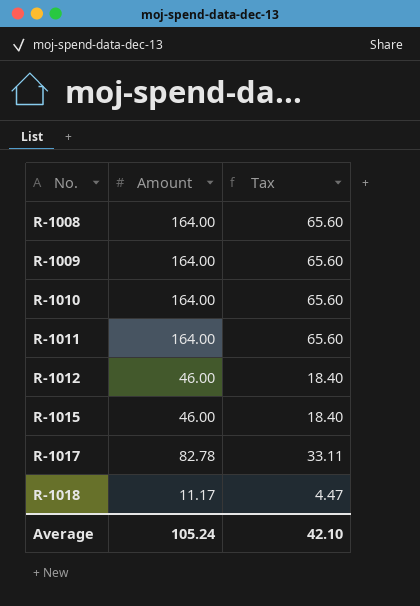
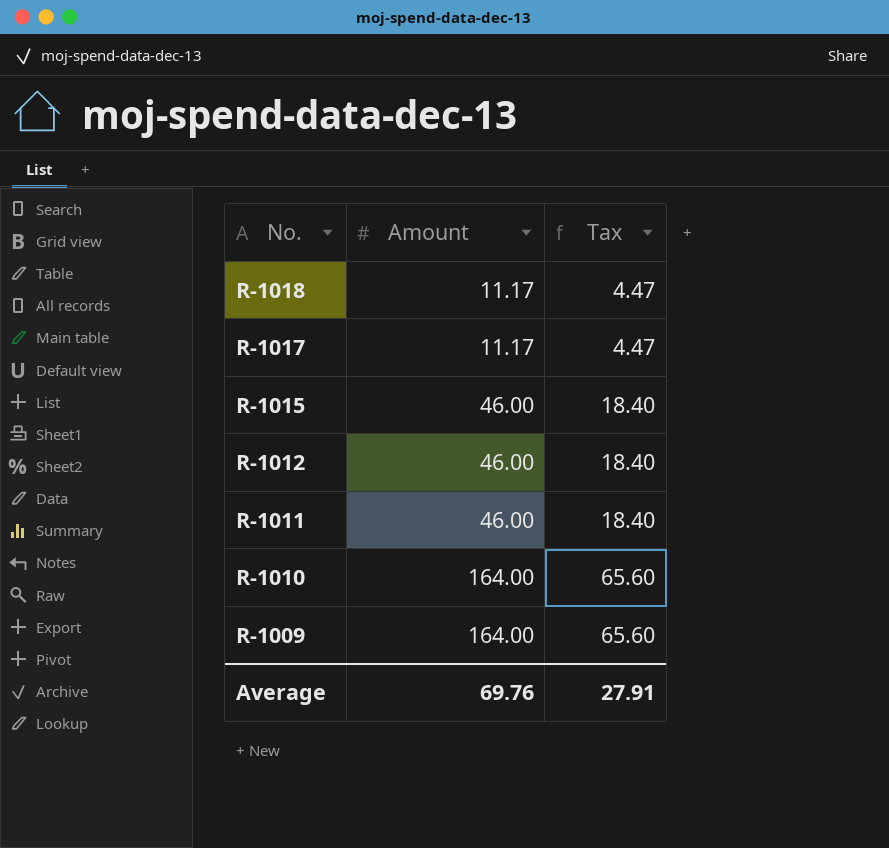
row order: No. ascending -> No. descending
row R-1008: 164.00 | 65.60 -> none
R-1017 | Amount: 82.78 -> 11.17
R-1017 | Tax: 33.11 -> 4.47
R-1011 | Amount: 164.00 -> 46.00
R-1011 | Tax: 65.60 -> 18.40
Average | Amount: 105.24 -> 69.76
Average | Tax: 42.10 -> 27.91

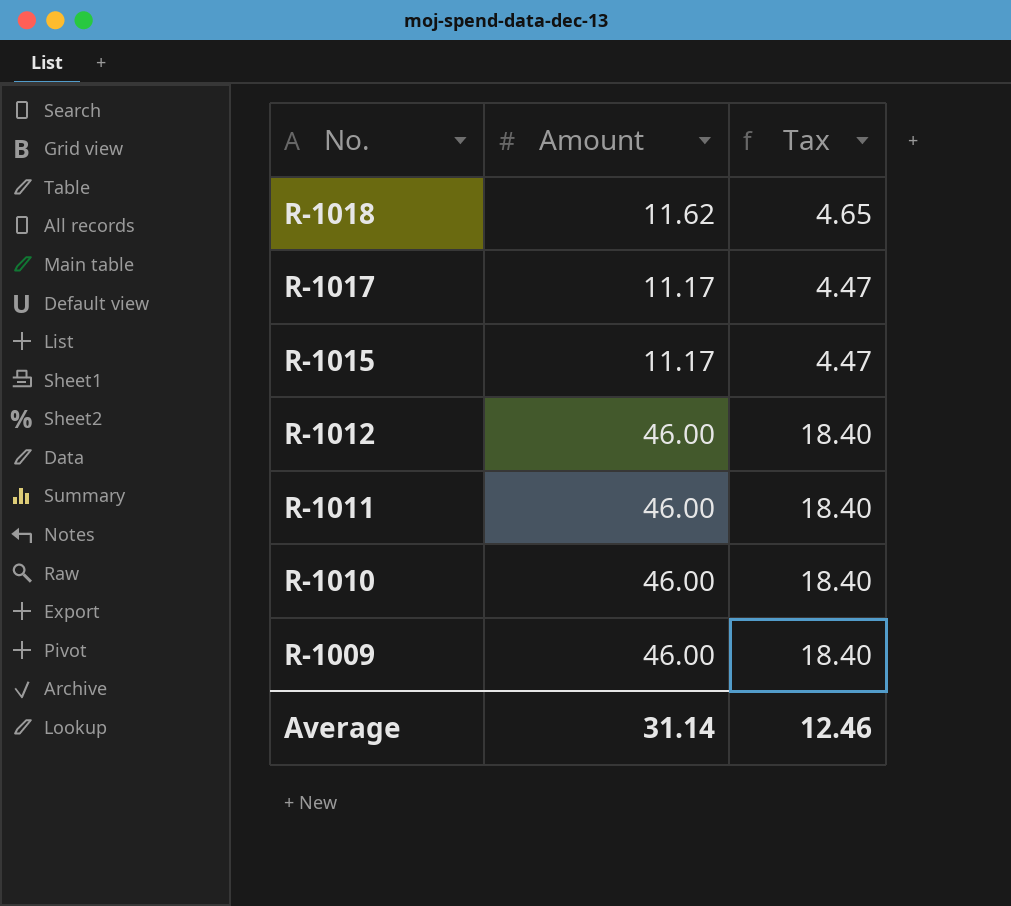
R-1018 | Amount: 11.17 -> 11.62
R-1018 | Tax: 4.47 -> 4.65
R-1015 | Amount: 46.00 -> 11.17
R-1015 | Tax: 18.40 -> 4.47
R-1010 | Amount: 164.00 -> 46.00
R-1010 | Tax: 65.60 -> 18.40
R-1009 | Amount: 164.00 -> 46.00
R-1009 | Tax: 65.60 -> 18.40
Average | Amount: 69.76 -> 31.14
Average | Tax: 27.91 -> 12.46

